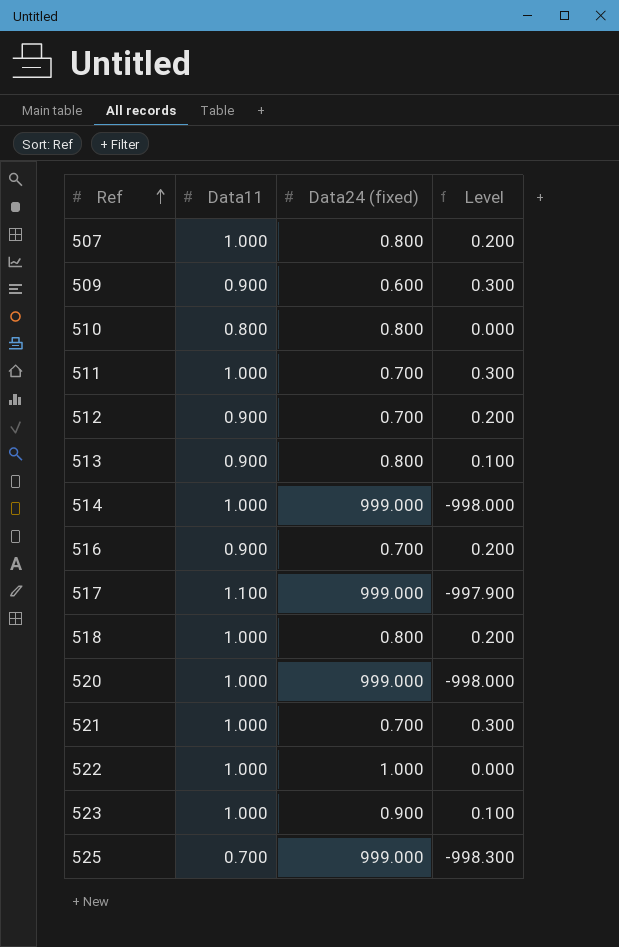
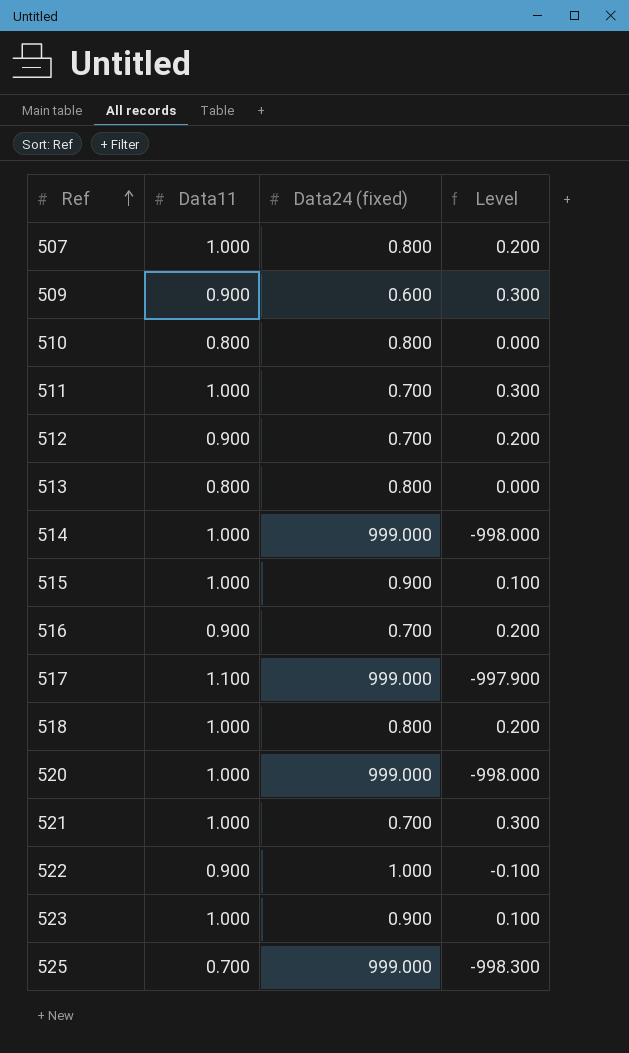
513 | Data11: 0.900 -> 0.800
513 | Level: 0.100 -> 0.000
row 515: none -> 1.000 | 0.900 | 0.100
522 | Data11: 1.000 -> 0.900
522 | Level: 0.000 -> -0.100

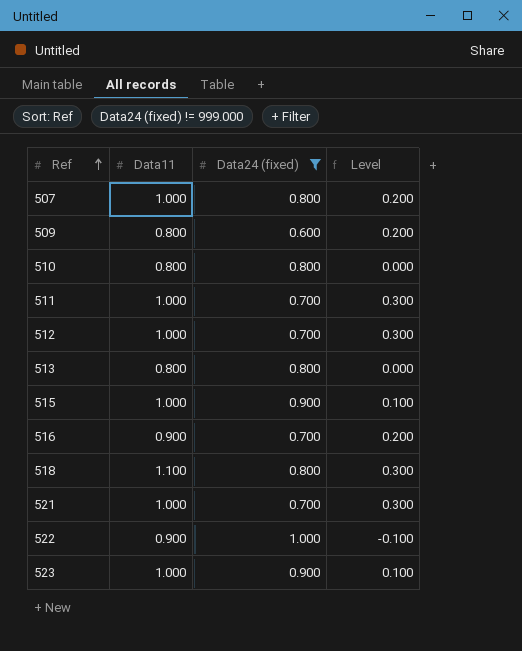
filter: none -> Data24 (fixed) != 999.000
509 | Data11: 0.900 -> 0.800
509 | Level: 0.300 -> 0.200
512 | Data11: 0.900 -> 1.000
512 | Level: 0.200 -> 0.300
518 | Data11: 1.000 -> 1.100
518 | Level: 0.200 -> 0.300

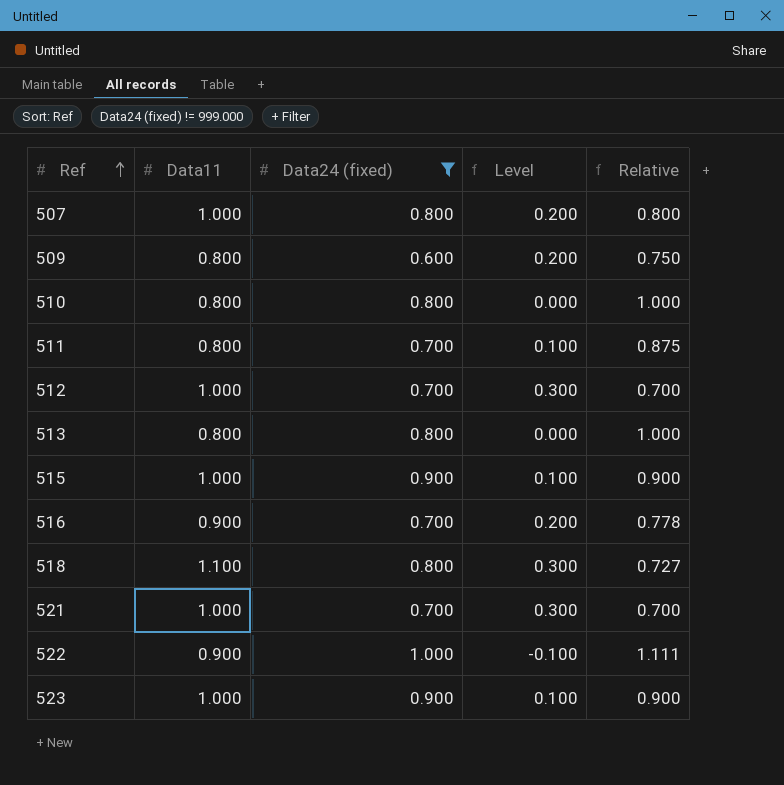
column Relative | formula: none -> [Data24 (fixed)] / [Data11]
511 | Data11: 1.000 -> 0.800
511 | Level: 0.300 -> 0.100

